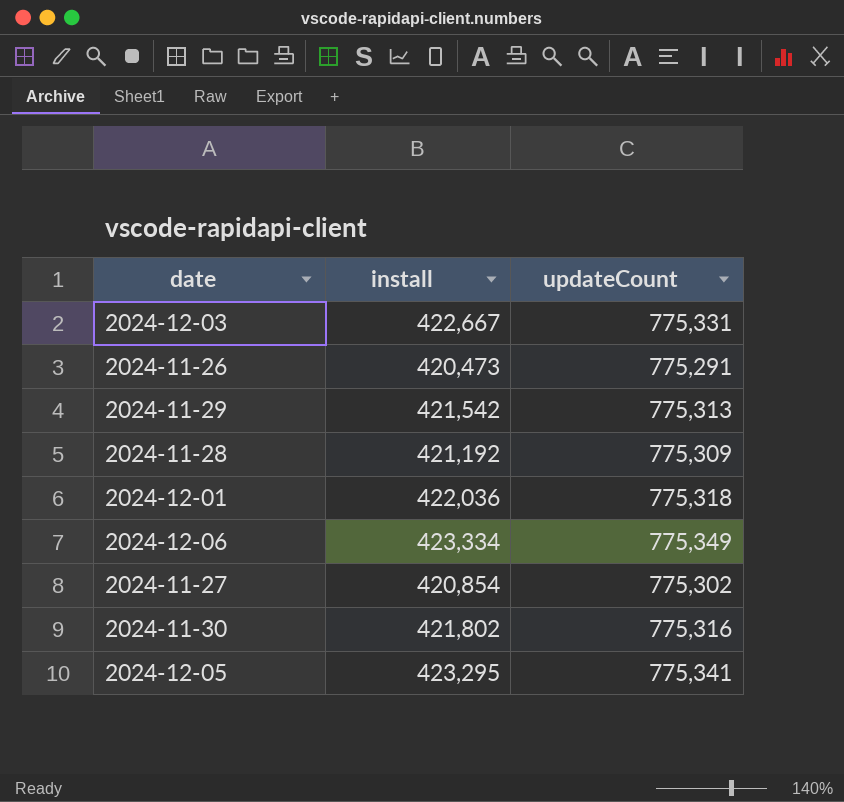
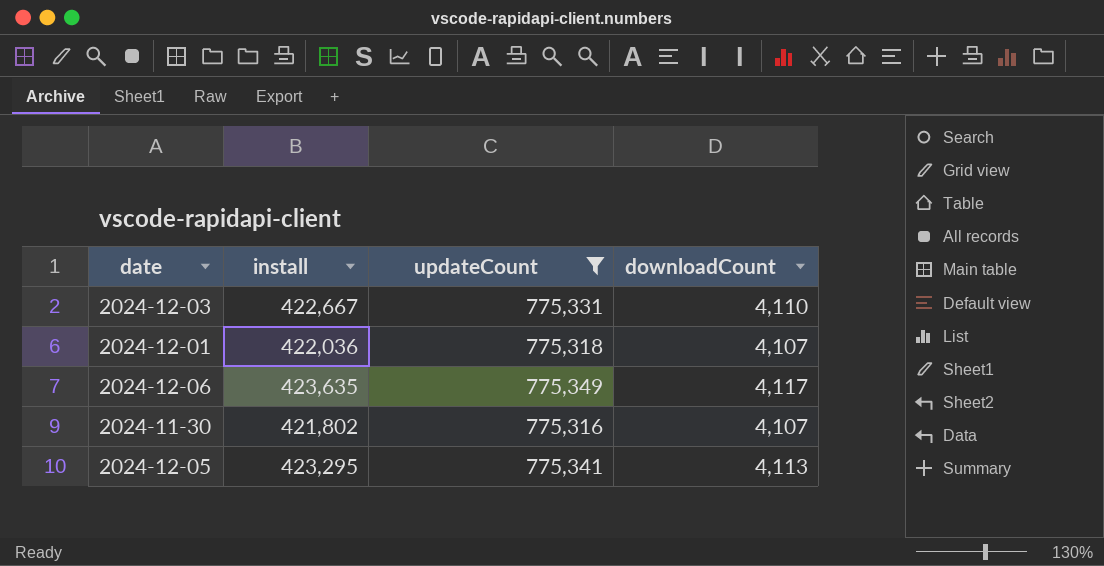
filter: none -> updateCount >= 775,316
column downloadCount | position: none -> 4
2024-12-06 | install: 423,334 -> 423,635

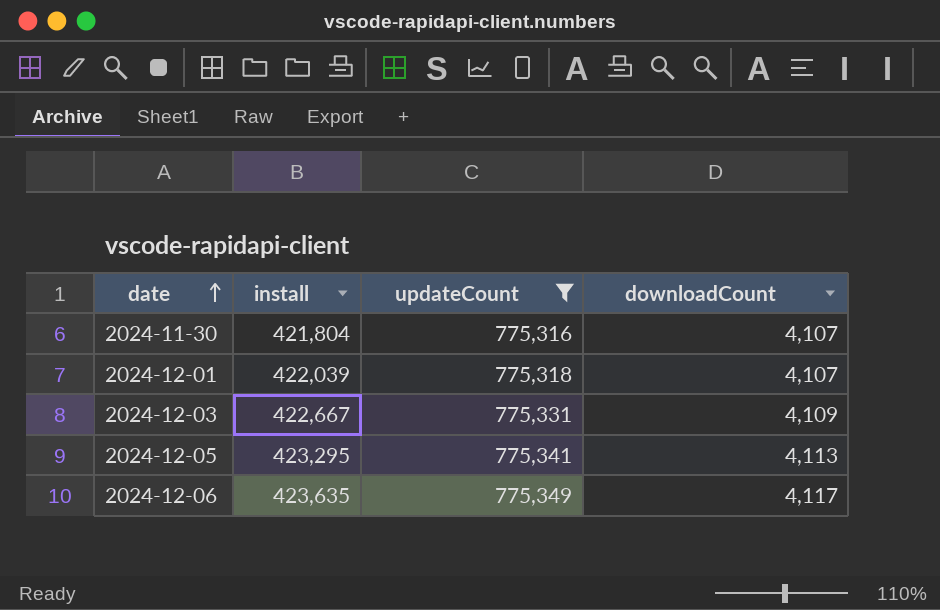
row order: none -> date ascending
2024-11-30 | install: 421,802 -> 421,804
2024-12-01 | install: 422,036 -> 422,039
2024-12-03 | downloadCount: 4,110 -> 4,109

